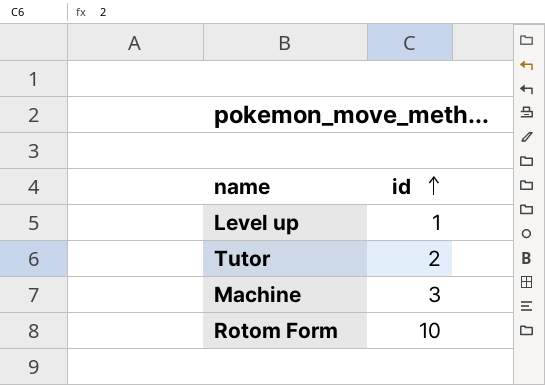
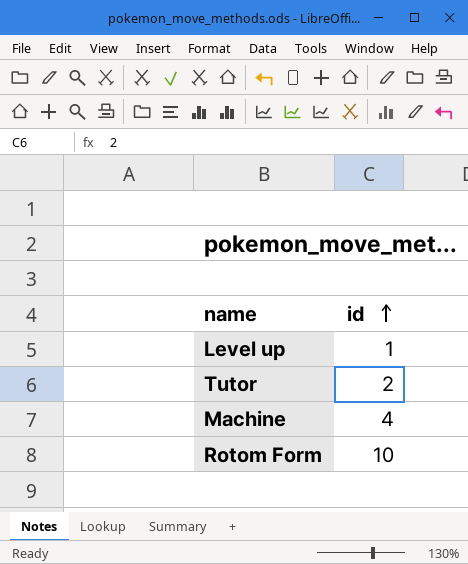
Machine | id: 3 -> 4

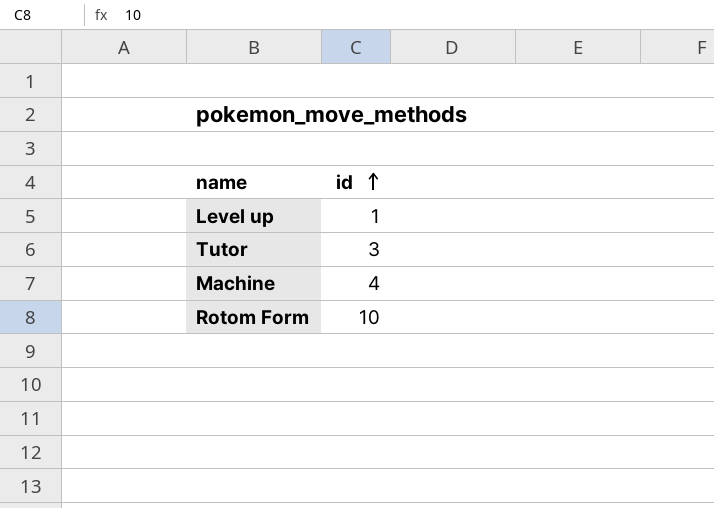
Tutor | id: 2 -> 3

